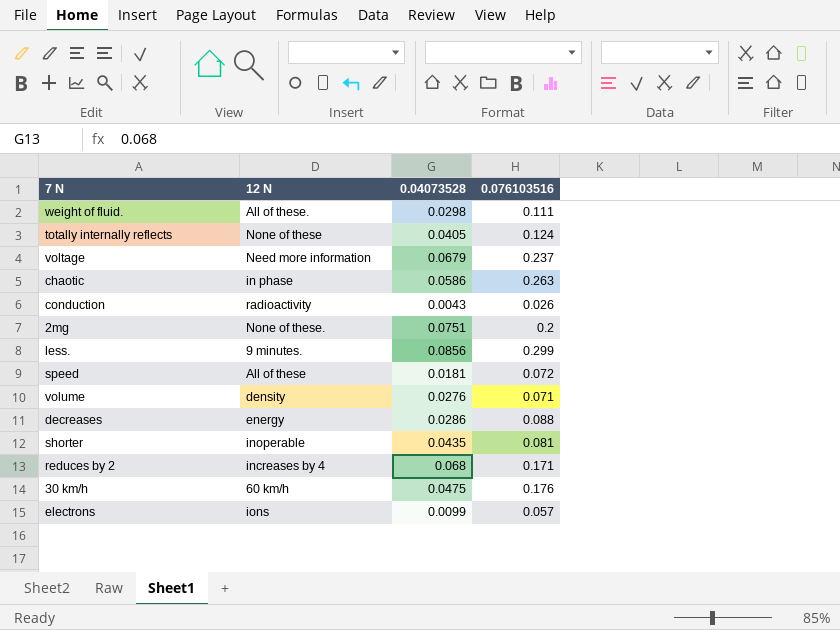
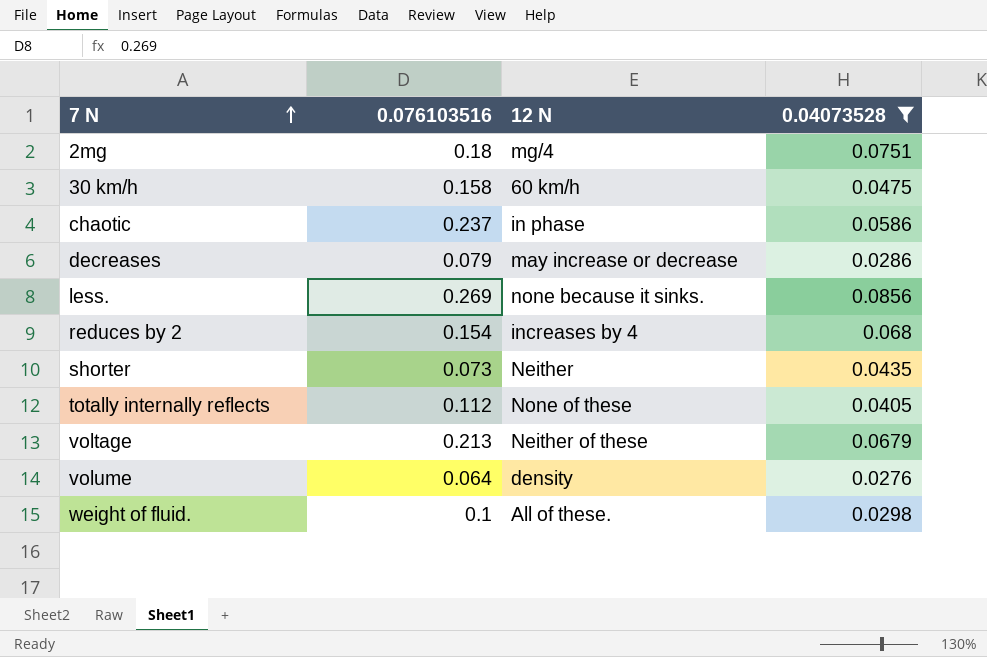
filter: none -> 0.04073528 >= 0.0276
row order: none -> 7 N ascending
column 0.076103516 | position: 4 -> 2
2mg | 0.076103516: 0.2 -> 0.18
2mg | 12 N: None of these. -> mg/4
30 km/h | 0.076103516: 0.176 -> 0.158
chaotic | 0.076103516: 0.263 -> 0.237
decreases | 0.076103516: 0.088 -> 0.079
decreases | 12 N: energy -> may increase or decrease
less. | 0.076103516: 0.299 -> 0.269
less. | 12 N: 9 minutes. -> none because it sinks.
reduces by 2 | 0.076103516: 0.171 -> 0.154
shorter | 0.076103516: 0.081 -> 0.073
shorter | 12 N: inoperable -> Neither
totally internally reflects | 0.076103516: 0.124 -> 0.112
voltage | 0.076103516: 0.237 -> 0.213
voltage | 12 N: Need more information -> Neither of these
volume | 0.076103516: 0.071 -> 0.064
weight of fluid. | 0.076103516: 0.111 -> 0.1

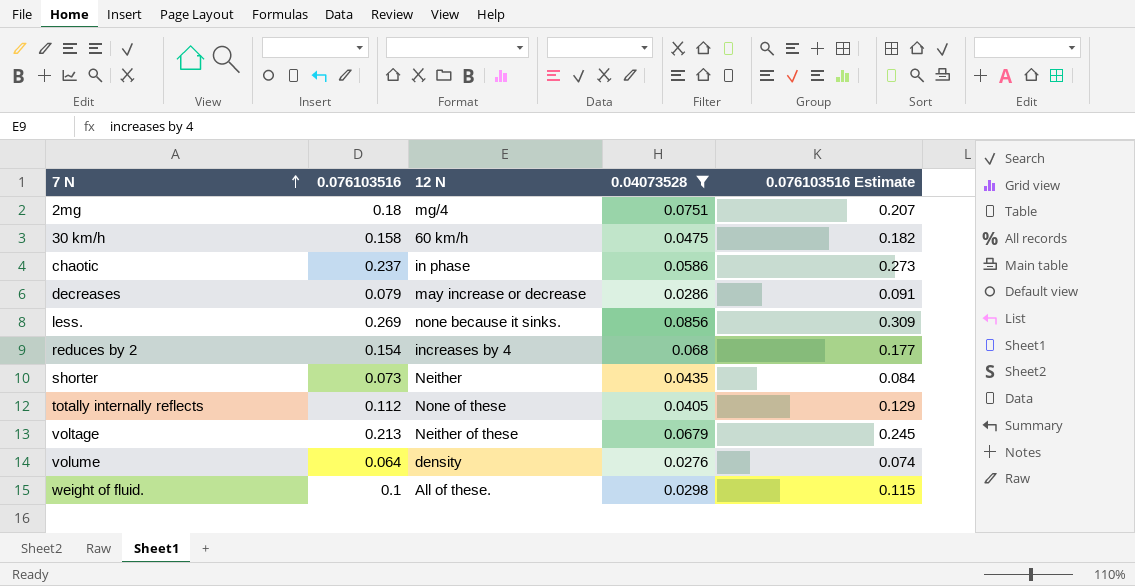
column 0.076103516 Estimate | formula: none -> [0.076103516] * 1.15

